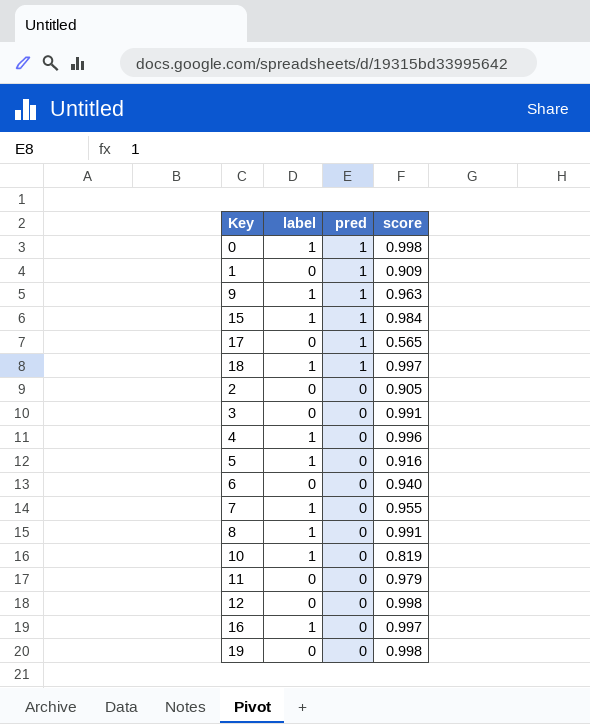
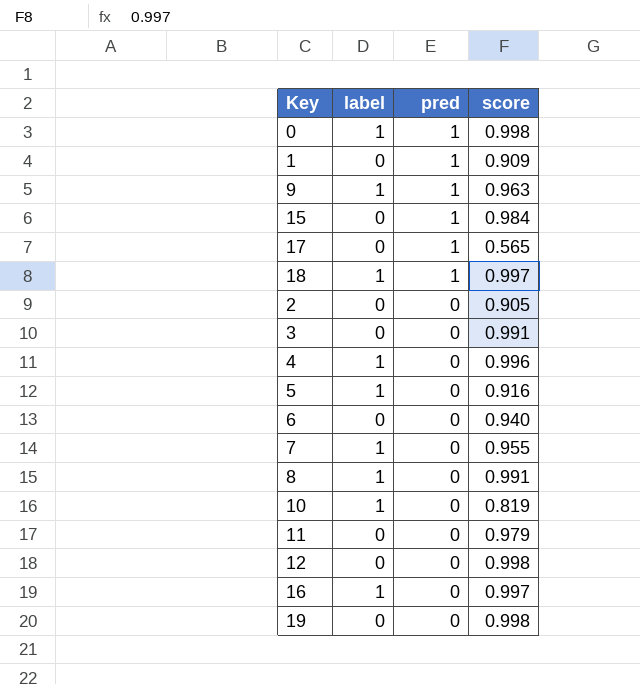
15 | label: 1 -> 0

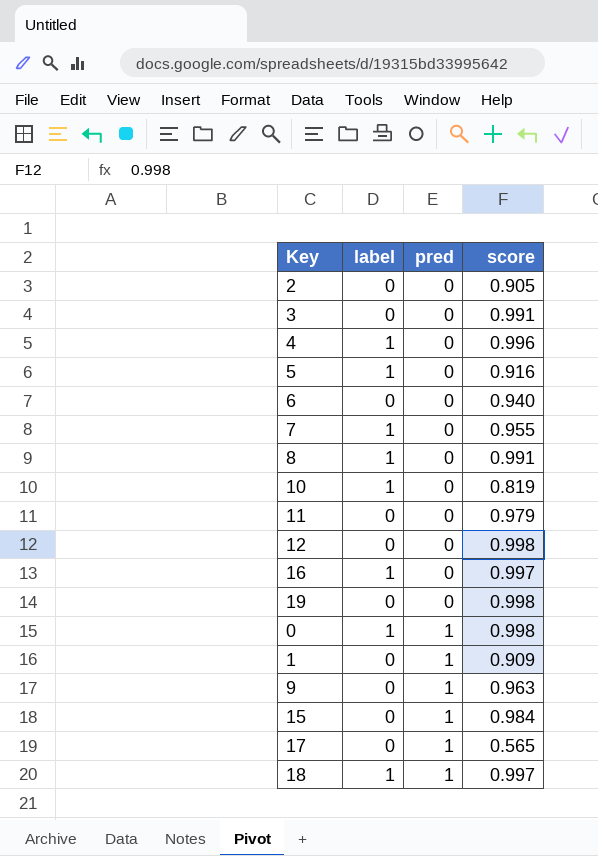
row order: pred descending -> pred ascending
9 | label: 1 -> 0

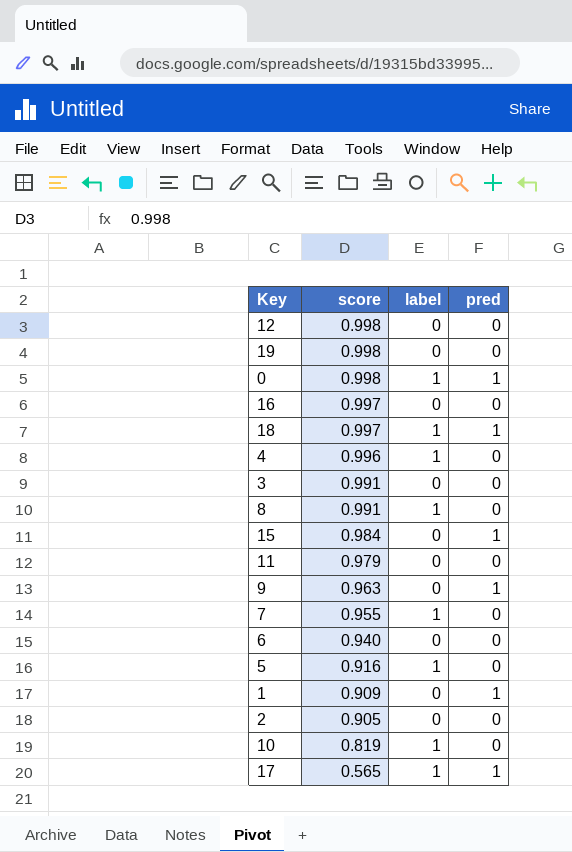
row order: pred ascending -> score descending
column score | position: 4 -> 2
16 | label: 1 -> 0
17 | label: 0 -> 1

